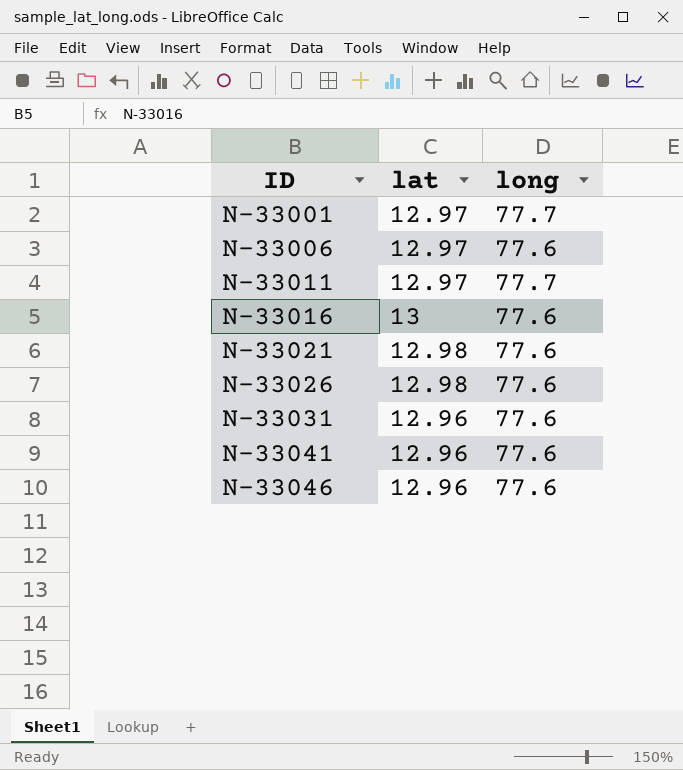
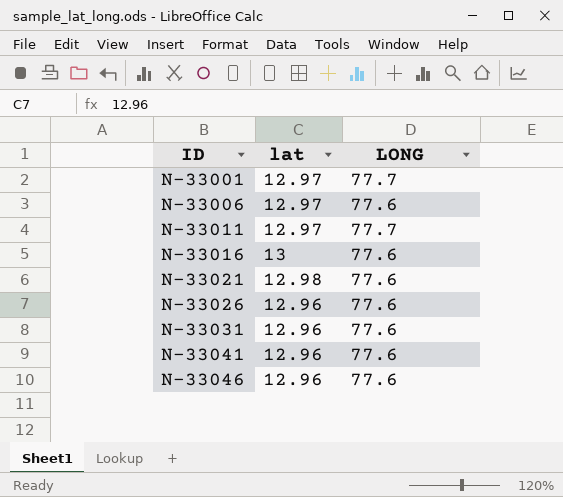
column name: long -> LONG
N-33026 | lat: 12.98 -> 12.96

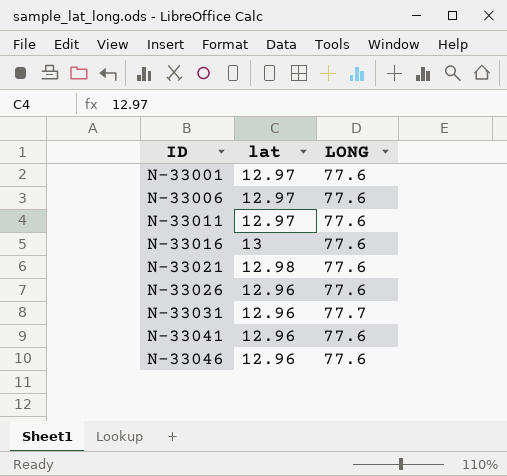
N-33001 | LONG: 77.7 -> 77.6
N-33011 | LONG: 77.7 -> 77.6
N-33031 | LONG: 77.6 -> 77.7

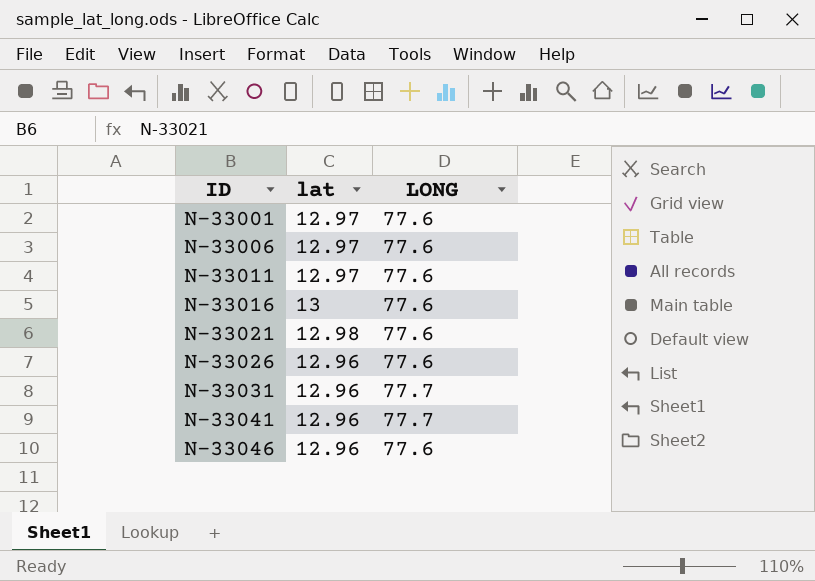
N-33041 | LONG: 77.6 -> 77.7

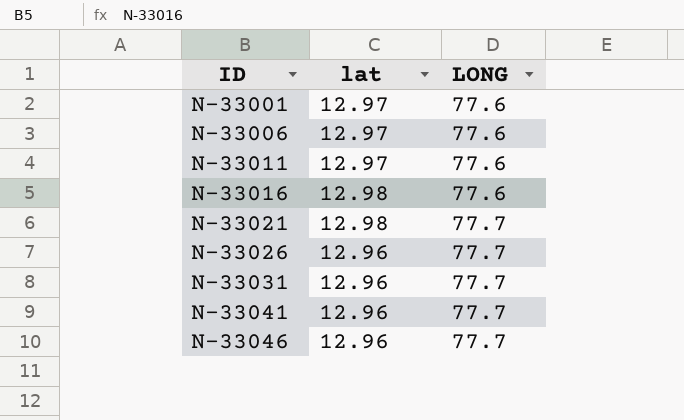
N-33016 | lat: 13 -> 12.98
N-33021 | LONG: 77.6 -> 77.7
N-33026 | LONG: 77.6 -> 77.7
N-33046 | LONG: 77.6 -> 77.7

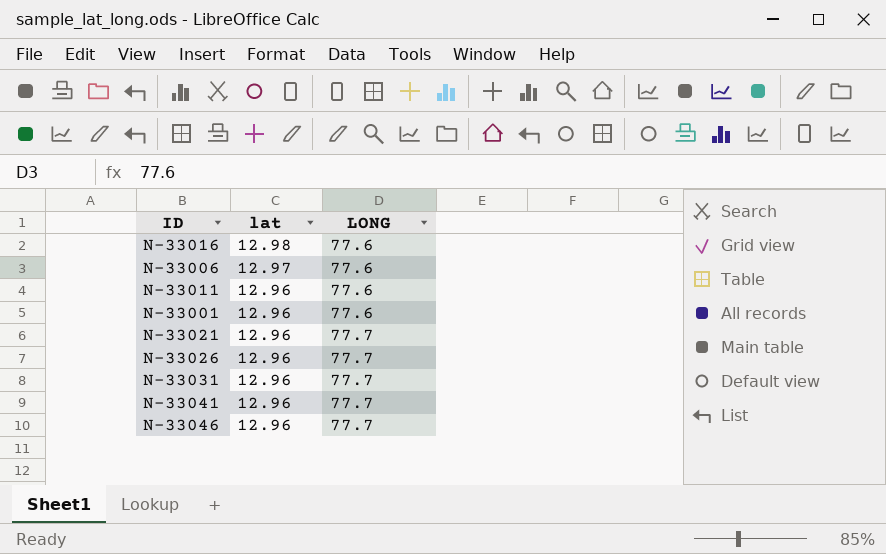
row order: ID ascending -> lat descending
N-33011 | lat: 12.97 -> 12.96
N-33001 | lat: 12.97 -> 12.96
N-33021 | lat: 12.98 -> 12.96

